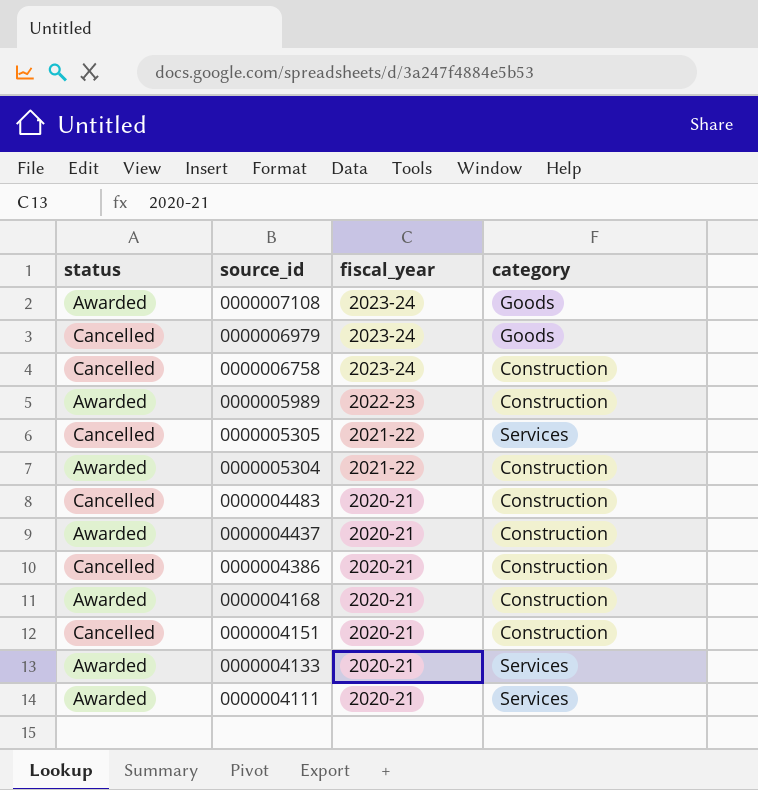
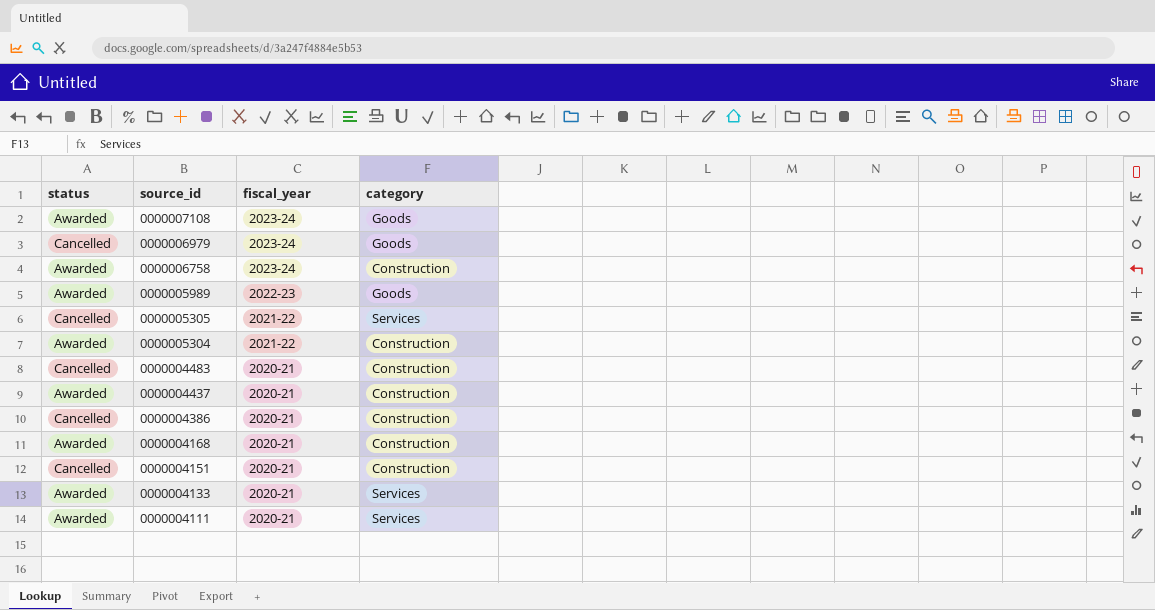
0000006758 | status: Cancelled -> Awarded
0000005989 | category: Construction -> Goods

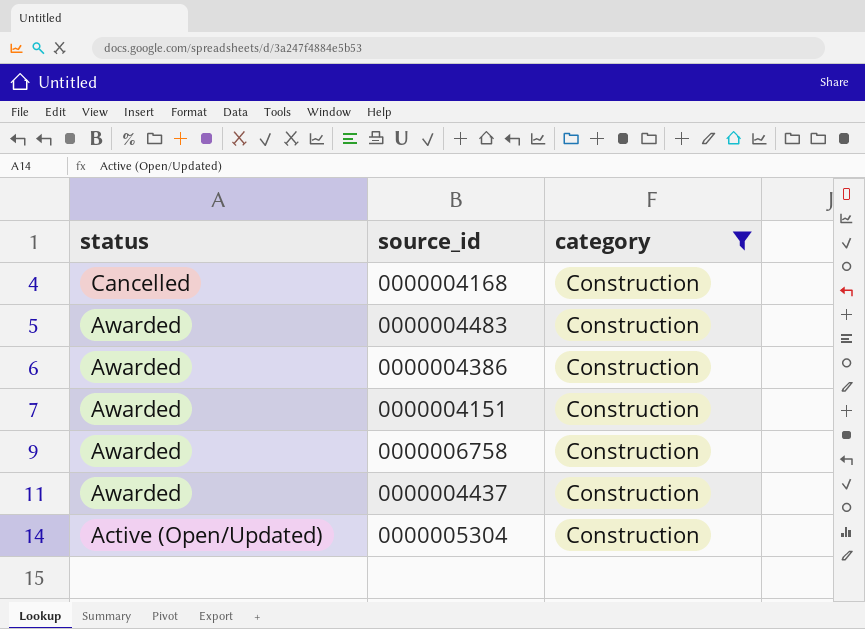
filter: none -> category = Construction
row order: source_id descending -> status descending
column fiscal_year | position: 3 -> none
0000004168 | status: Awarded -> Cancelled
0000004483 | status: Cancelled -> Awarded
0000004386 | status: Cancelled -> Awarded
0000004151 | status: Cancelled -> Awarded
0000005304 | status: Awarded -> Active (Open/Updated)

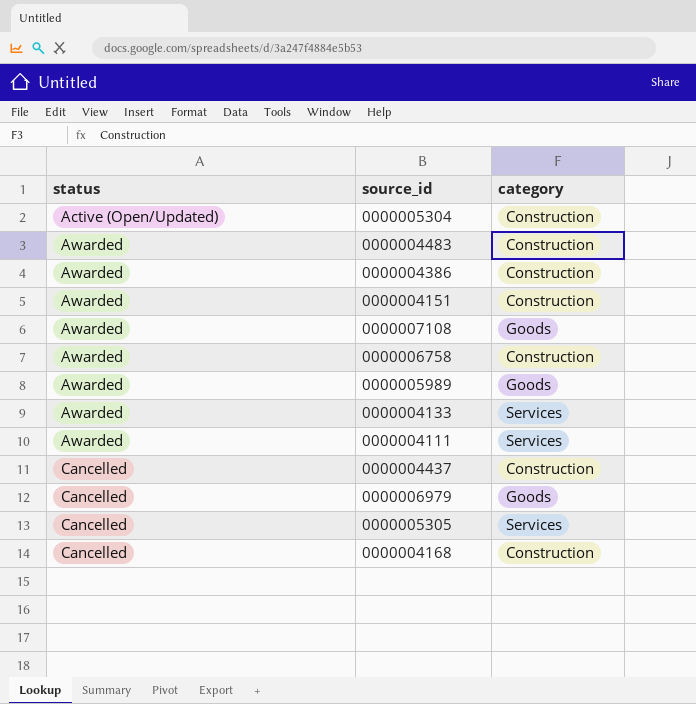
filter: category = Construction -> none
row order: status descending -> status ascending
0000004437 | status: Awarded -> Cancelled

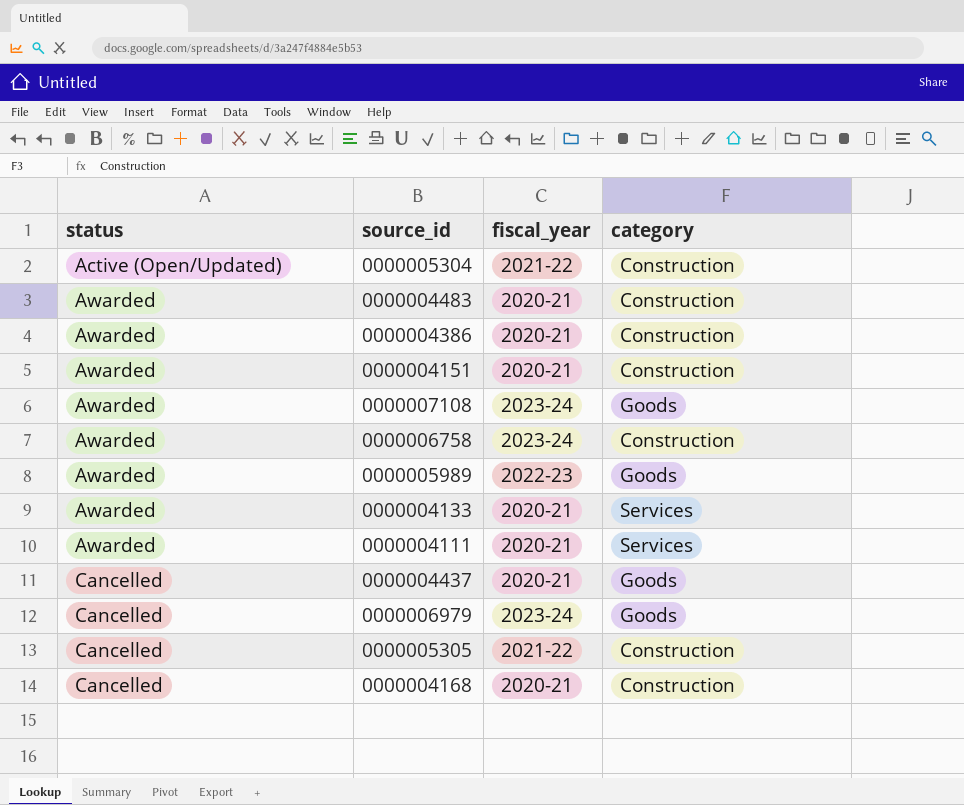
column fiscal_year | position: none -> 3
0000004437 | category: Construction -> Goods
0000005305 | category: Services -> Construction

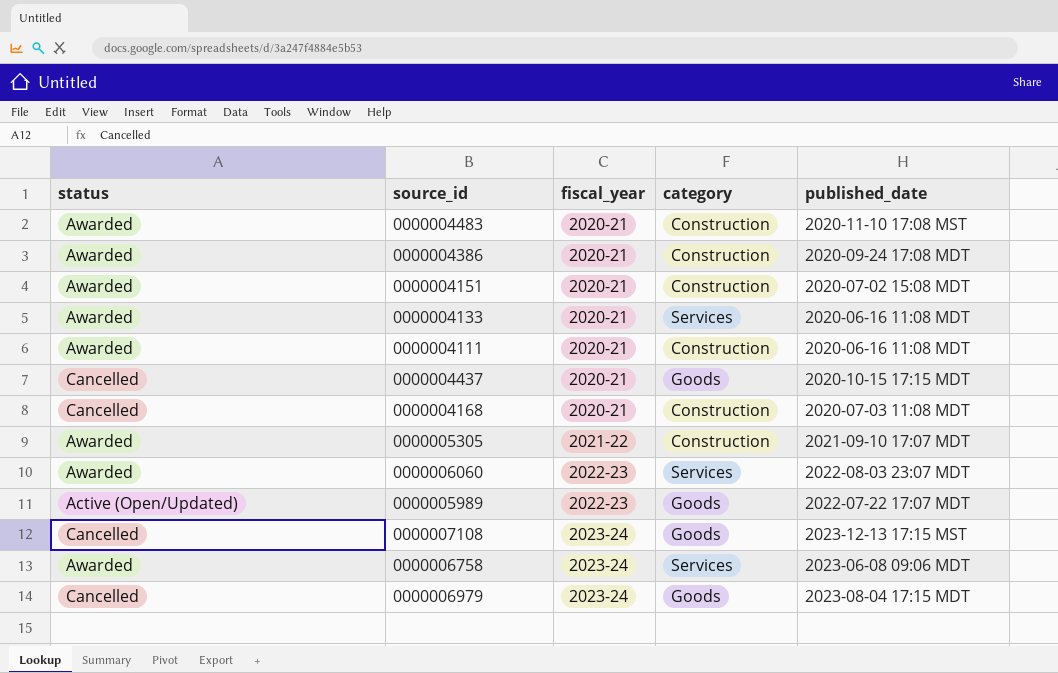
row order: status ascending -> fiscal_year ascending
column published_date | position: none -> 5
row 0000005304: Active (Open/Updated) | 2021-22 | Construction -> none
0000004111 | category: Services -> Construction
0000005305 | status: Cancelled -> Awarded
row 0000006060: none -> Awarded | 2022-23 | Services | 2022-08-03 23:07 MDT
0000005989 | status: Awarded -> Active (Open/Updated)
0000007108 | status: Awarded -> Cancelled
0000006758 | category: Construction -> Services

